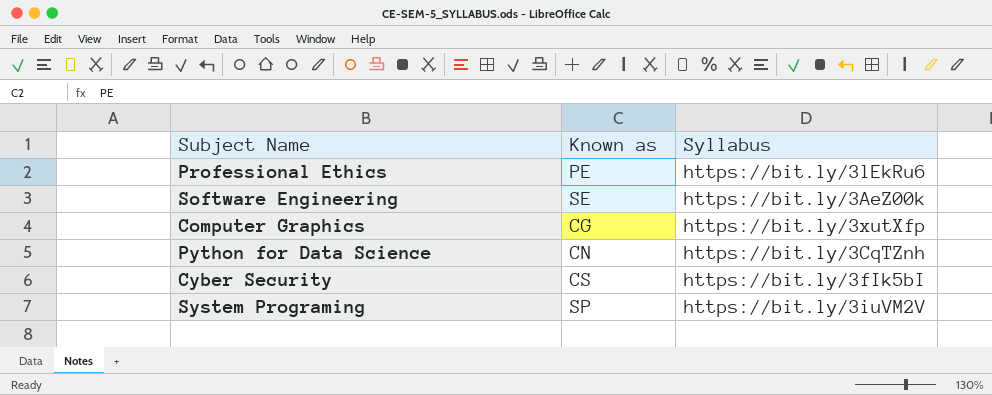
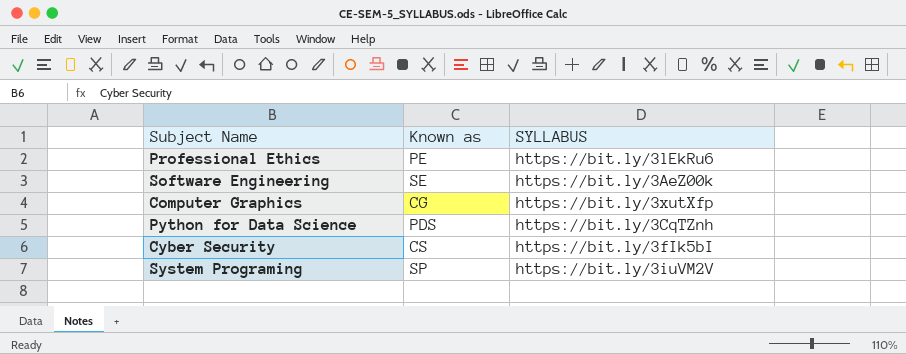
column name: Syllabus -> SYLLABUS
Python for Data Science | Known as: CN -> PDS

